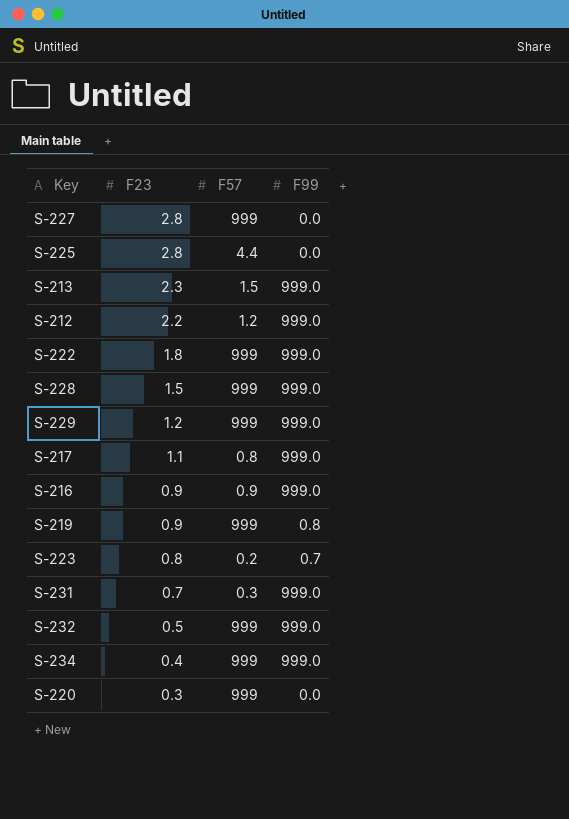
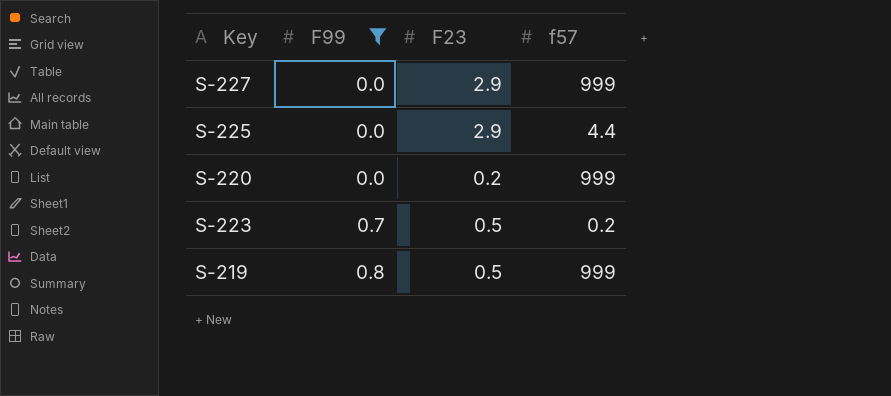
filter: none -> F99 != 999.0
row order: F23 descending -> F99 ascending
column F99 | position: 4 -> 2
column name: F57 -> f57
S-227 | F23: 2.8 -> 2.9
S-225 | F23: 2.8 -> 2.9
S-220 | F23: 0.3 -> 0.2
S-223 | F23: 0.8 -> 0.5
S-219 | F23: 0.9 -> 0.5

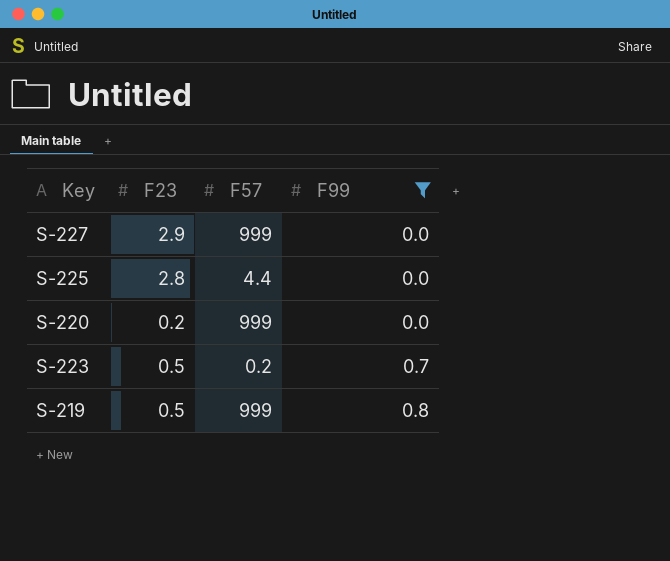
column name: f57 -> F57
column F99 | position: 2 -> 4
S-225 | F23: 2.9 -> 2.8

